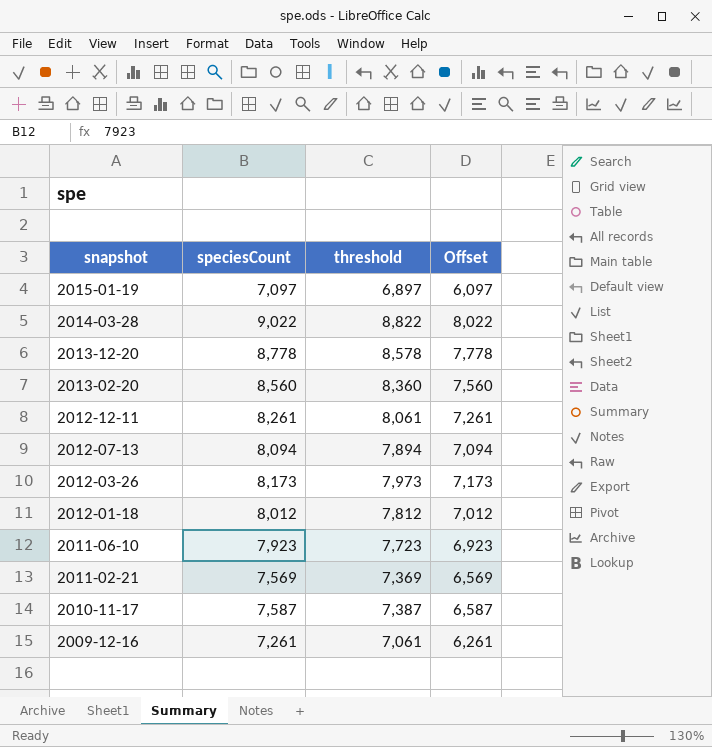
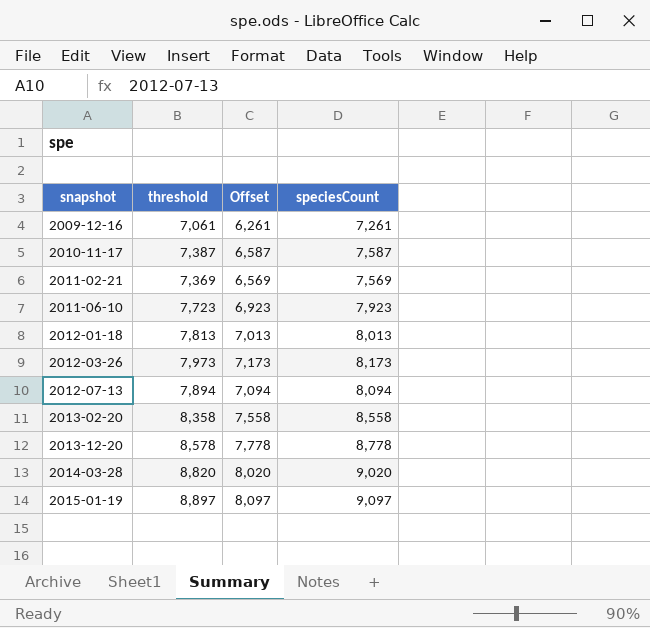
row order: snapshot descending -> snapshot ascending
column speciesCount | position: 2 -> 4
row 2012-12-11: 8,261 | 8,061 | 7,261 -> none
2012-01-18 | threshold: 7,812 -> 7,813
2012-01-18 | Offset: 7,012 -> 7,013
2012-01-18 | speciesCount: 8,012 -> 8,013
2013-02-20 | threshold: 8,360 -> 8,358
2013-02-20 | Offset: 7,560 -> 7,558
2013-02-20 | speciesCount: 8,560 -> 8,558
2014-03-28 | threshold: 8,822 -> 8,820
2014-03-28 | Offset: 8,022 -> 8,020
2014-03-28 | speciesCount: 9,022 -> 9,020
2015-01-19 | threshold: 6,897 -> 8,897
2015-01-19 | Offset: 6,097 -> 8,097
2015-01-19 | speciesCount: 7,097 -> 9,097

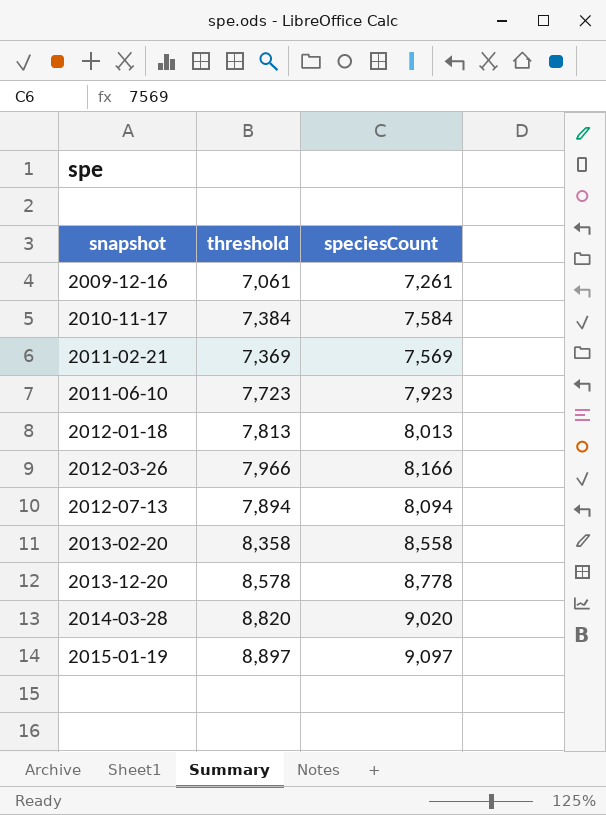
column Offset | formula: [speciesCount] - 1000 -> none
2010-11-17 | threshold: 7,387 -> 7,384
2010-11-17 | speciesCount: 7,587 -> 7,584
2012-03-26 | threshold: 7,973 -> 7,966
2012-03-26 | speciesCount: 8,173 -> 8,166

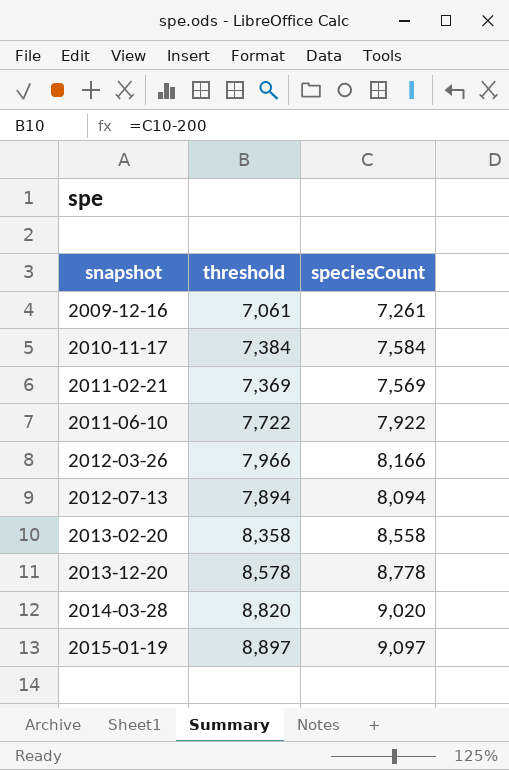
row 2012-01-18: 7,813 | 8,013 -> none
2011-06-10 | threshold: 7,723 -> 7,722
2011-06-10 | speciesCount: 7,923 -> 7,922

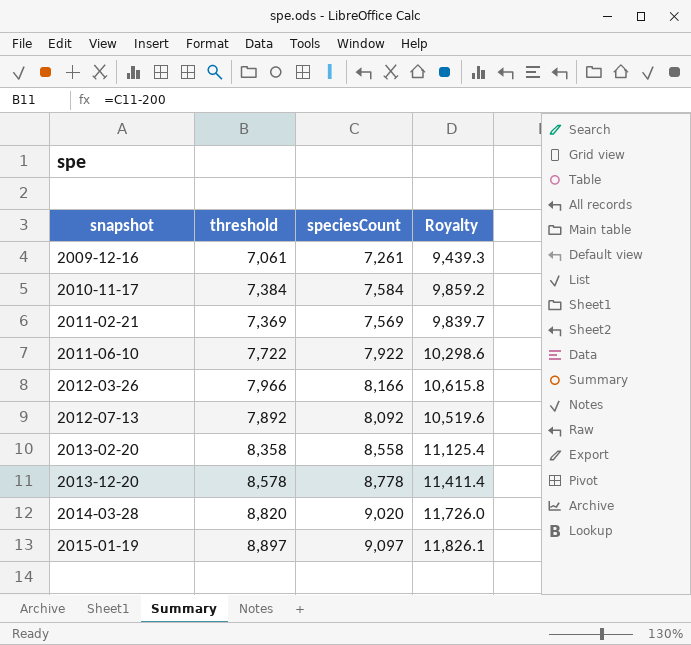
column Royalty | formula: none -> [speciesCount] * 1.3
2012-07-13 | threshold: 7,894 -> 7,892
2012-07-13 | speciesCount: 8,094 -> 8,092

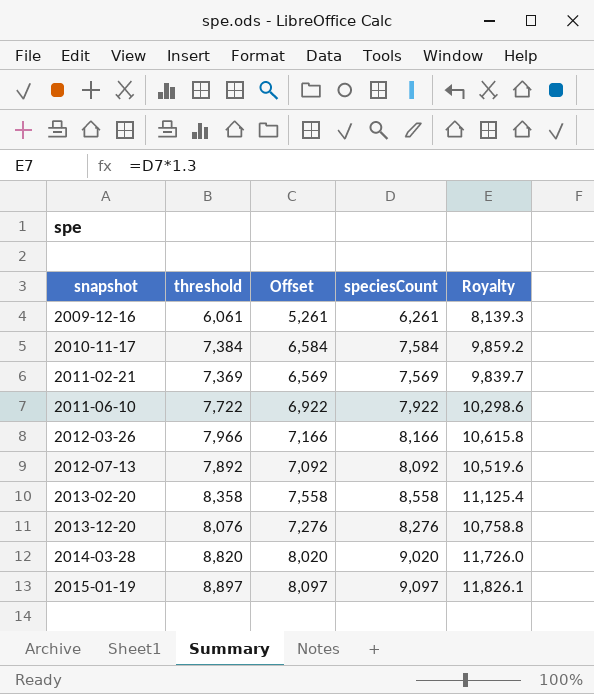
column Offset | formula: none -> [speciesCount] - 1000
2009-12-16 | threshold: 7,061 -> 6,061
2009-12-16 | speciesCount: 7,261 -> 6,261
2009-12-16 | Royalty: 9,439.3 -> 8,139.3
2013-12-20 | threshold: 8,578 -> 8,076
2013-12-20 | speciesCount: 8,778 -> 8,276
2013-12-20 | Royalty: 11,411.4 -> 10,758.8

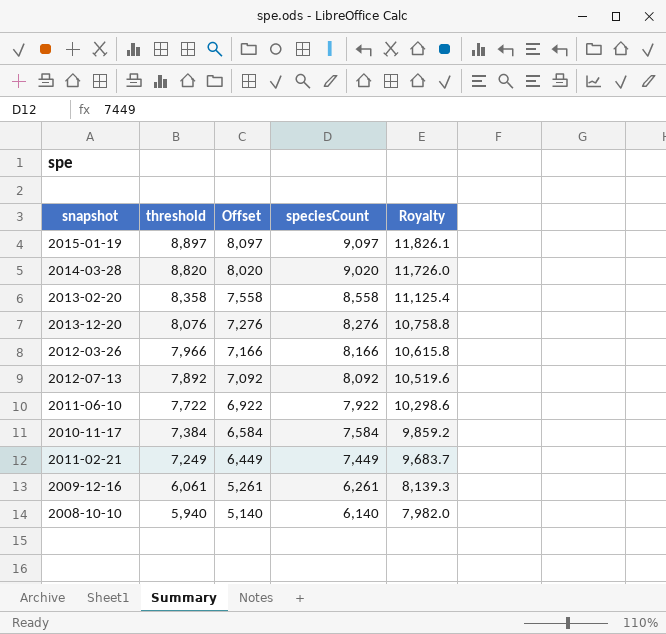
row order: snapshot ascending -> threshold descending
2011-02-21 | threshold: 7,369 -> 7,249
2011-02-21 | Offset: 6,569 -> 6,449
2011-02-21 | speciesCount: 7,569 -> 7,449
2011-02-21 | Royalty: 9,839.7 -> 9,683.7
row 2008-10-10: none -> 5,940 | 5,140 | 6,140 | 7,982.0

